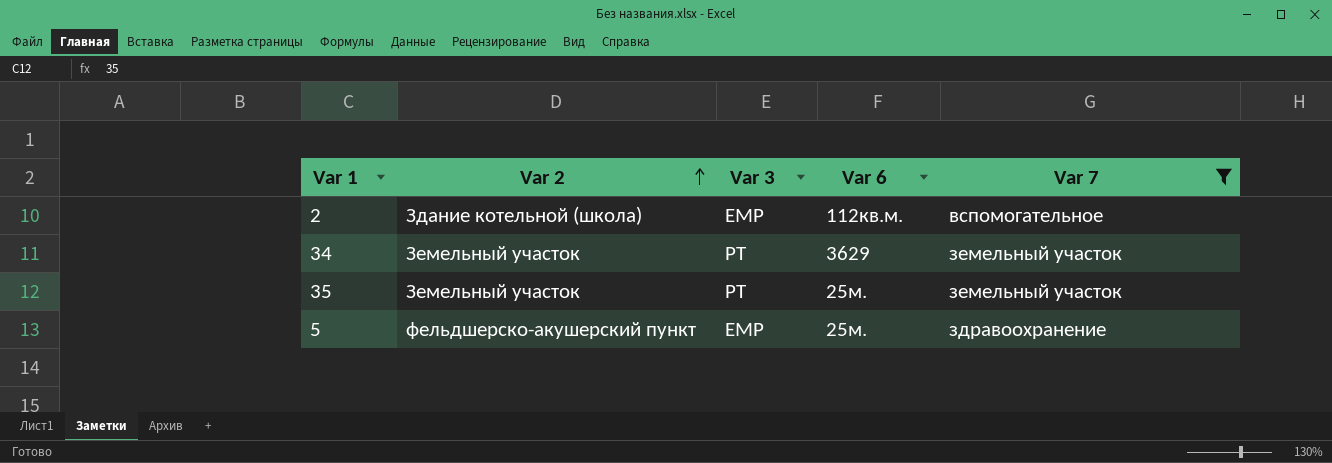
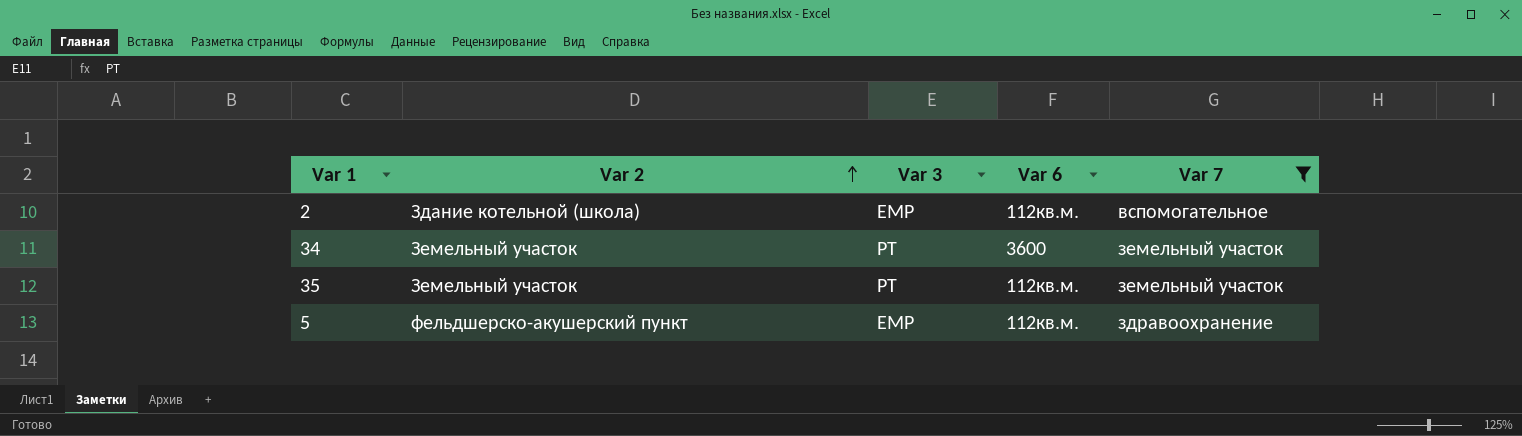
34 | Var 6: 3629 -> 3600
35 | Var 6: 25м. -> 112кв.м.
5 | Var 6: 25м. -> 112кв.м.

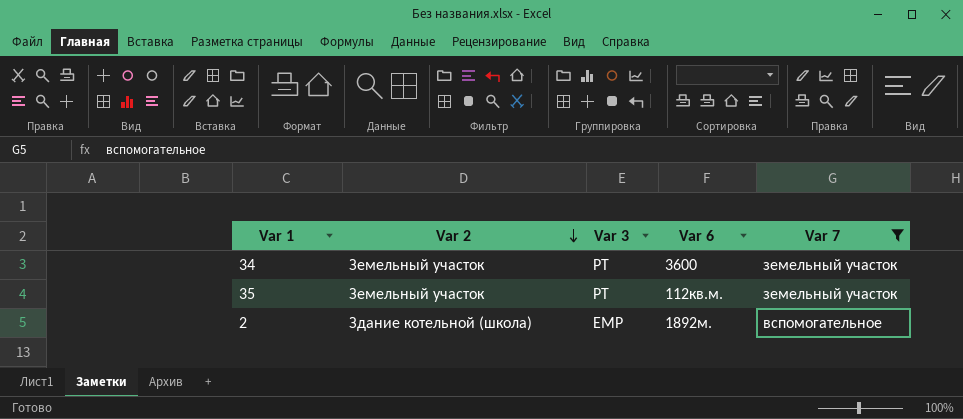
row order: Var 2 ascending -> Var 2 descending
row 5: фельдшерско-акушерский пункт | ЕМР | 112кв.м. | здравоохранение -> none
2 | Var 6: 112кв.м. -> 1892м.

